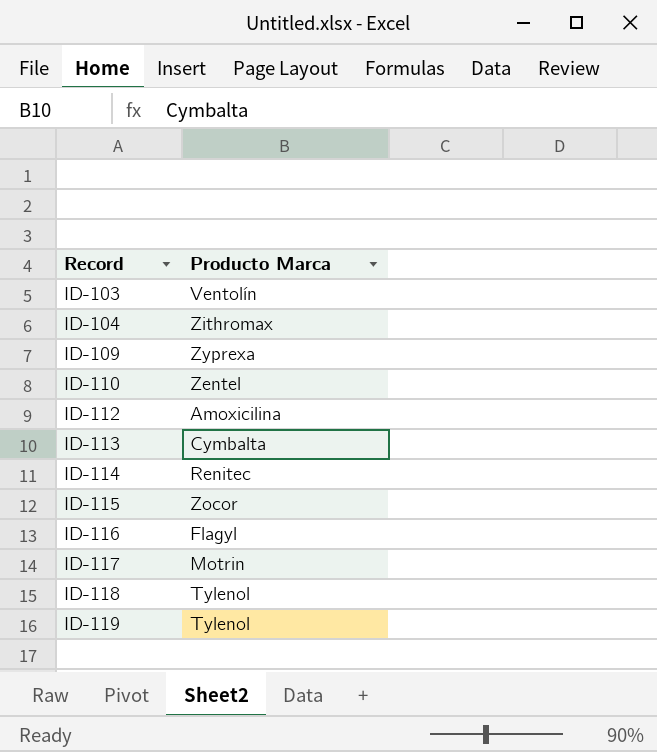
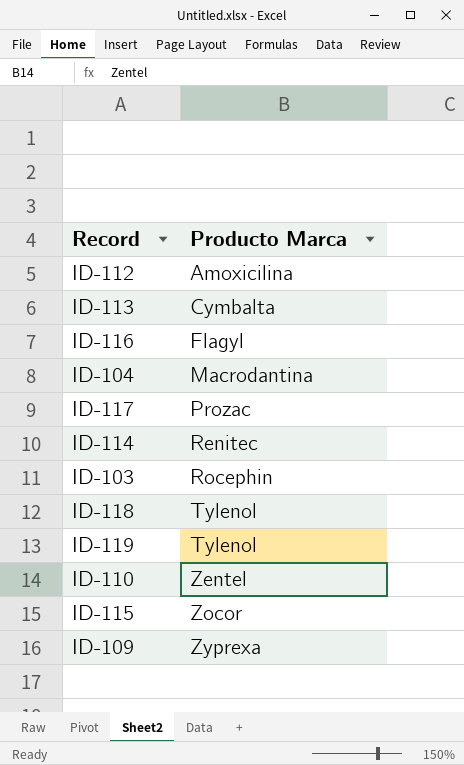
row order: Record ascending -> Producto Marca ascending
ID-104 | Producto Marca: Zithromax -> Macrodantina
ID-117 | Producto Marca: Motrin -> Prozac
ID-103 | Producto Marca: Ventolín -> Rocephin

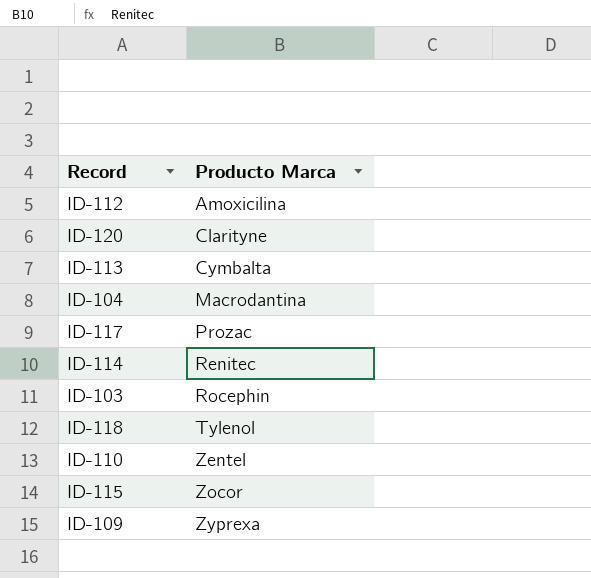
row ID-116: Flagyl -> none
row ID-119: Tylenol -> none
row ID-120: none -> Clarityne

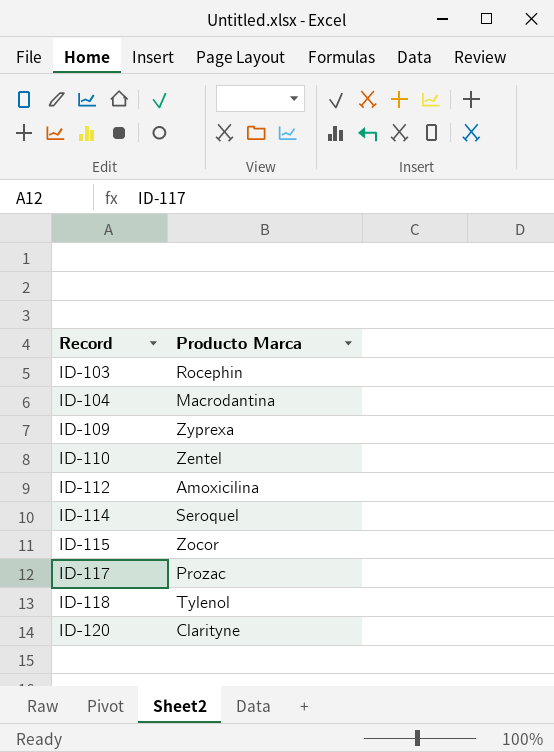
row order: Producto Marca ascending -> Record ascending
row ID-113: Cymbalta -> none
ID-114 | Producto Marca: Renitec -> Seroquel

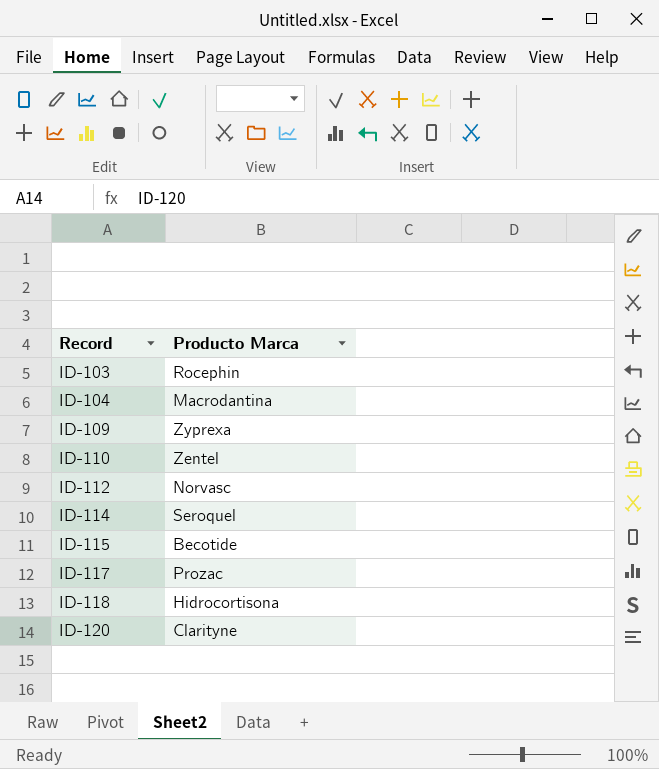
ID-112 | Producto Marca: Amoxicilina -> Norvasc
ID-115 | Producto Marca: Zocor -> Becotide
ID-118 | Producto Marca: Tylenol -> Hidrocortisona

